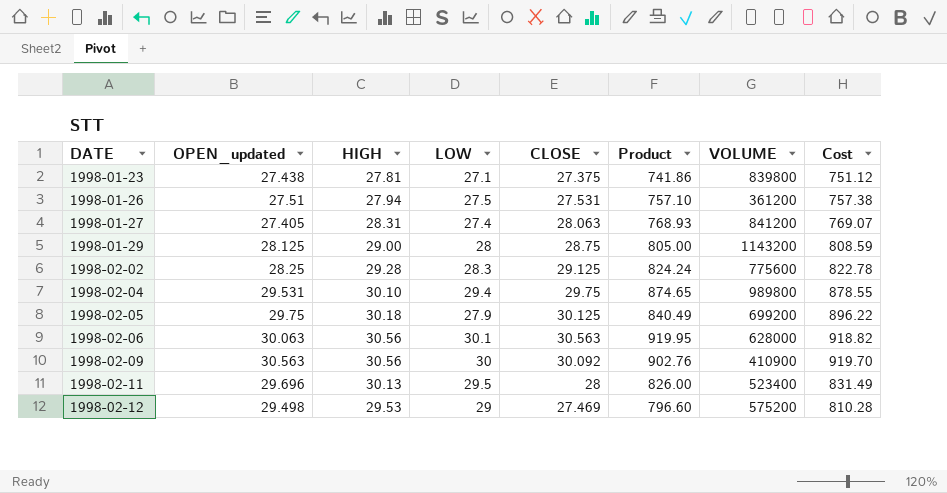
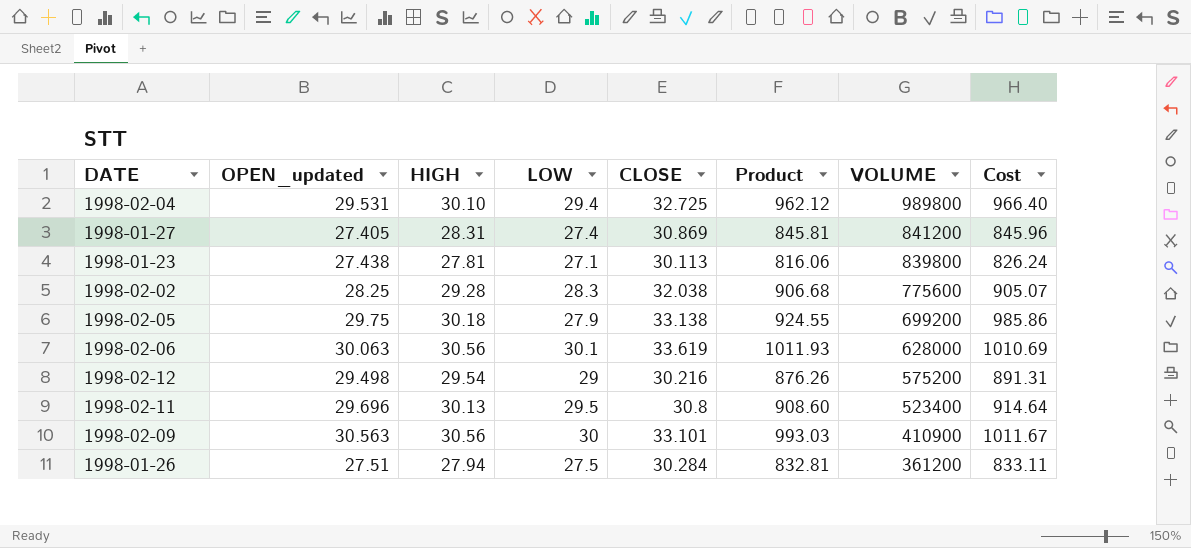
row order: DATE ascending -> VOLUME descending
row 1998-01-29: 28.125 | 29.00 | 28 | 28.75 | 805.00 | 1143200 | 808.59 -> none
1998-02-04 | CLOSE: 29.75 -> 32.725
1998-02-04 | Product: 874.65 -> 962.12
1998-02-04 | Cost: 878.55 -> 966.40
1998-01-27 | CLOSE: 28.063 -> 30.869
1998-01-27 | Product: 768.93 -> 845.81
1998-01-27 | Cost: 769.07 -> 845.96
1998-01-23 | CLOSE: 27.375 -> 30.113
1998-01-23 | Product: 741.86 -> 816.06
1998-01-23 | Cost: 751.12 -> 826.24
1998-02-02 | CLOSE: 29.125 -> 32.038
1998-02-02 | Product: 824.24 -> 906.68
1998-02-02 | Cost: 822.78 -> 905.07
1998-02-05 | CLOSE: 30.125 -> 33.138
1998-02-05 | Product: 840.49 -> 924.55
1998-02-05 | Cost: 896.22 -> 985.86
1998-02-06 | CLOSE: 30.563 -> 33.619
1998-02-06 | Product: 919.95 -> 1011.93
1998-02-06 | Cost: 918.82 -> 1010.69
1998-02-12 | HIGH: 29.53 -> 29.54
1998-02-12 | CLOSE: 27.469 -> 30.216
1998-02-12 | Product: 796.60 -> 876.26
1998-02-12 | Cost: 810.28 -> 891.31
1998-02-11 | CLOSE: 28 -> 30.8
1998-02-11 | Product: 826.00 -> 908.60
1998-02-11 | Cost: 831.49 -> 914.64
1998-02-09 | CLOSE: 30.092 -> 33.101
1998-02-09 | Product: 902.76 -> 993.03
1998-02-09 | Cost: 919.70 -> 1011.67
1998-01-26 | CLOSE: 27.531 -> 30.284
1998-01-26 | Product: 757.10 -> 832.81
1998-01-26 | Cost: 757.38 -> 833.11

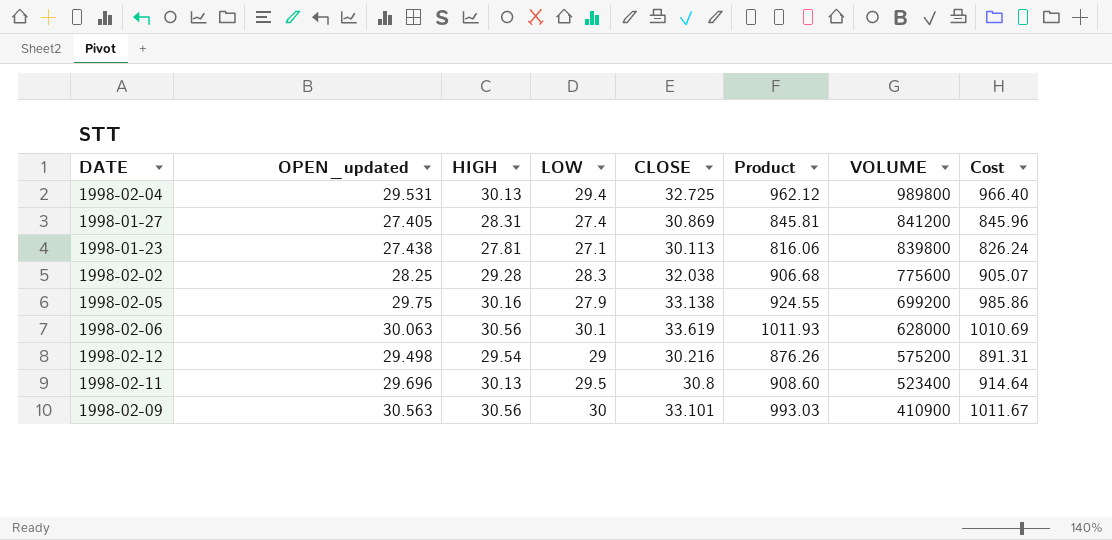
row 1998-01-26: 27.51 | 27.94 | 27.5 | 30.284 | 832.81 | 361200 | 833.11 -> none
1998-02-04 | HIGH: 30.10 -> 30.13
1998-02-05 | HIGH: 30.18 -> 30.16

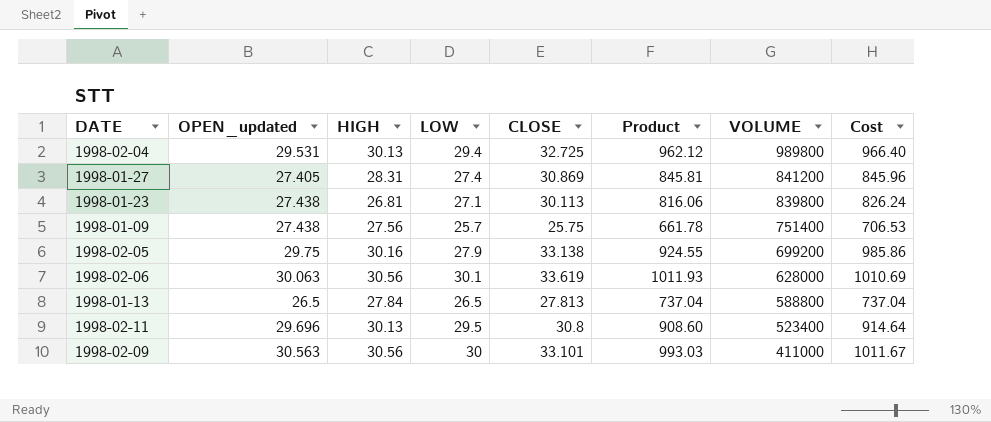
row 1998-02-02: 28.25 | 29.28 | 28.3 | 32.038 | 906.68 | 775600 | 905.07 -> none
row 1998-02-12: 29.498 | 29.54 | 29 | 30.216 | 876.26 | 575200 | 891.31 -> none
1998-01-23 | HIGH: 27.81 -> 26.81
row 1998-01-09: none -> 27.438 | 27.56 | 25.7 | 25.75 | 661.78 | 751400 | 706.53
row 1998-01-13: none -> 26.5 | 27.84 | 26.5 | 27.813 | 737.04 | 588800 | 737.04
1998-02-09 | VOLUME: 410900 -> 411000

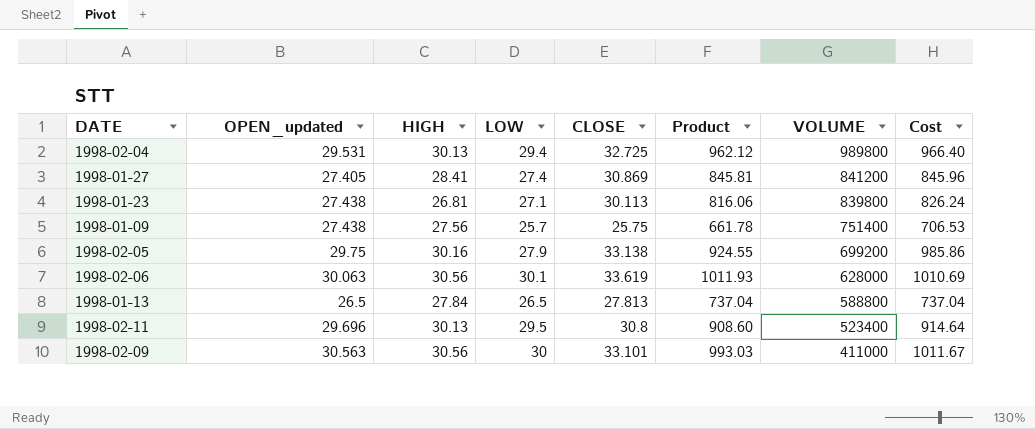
1998-01-27 | HIGH: 28.31 -> 28.41

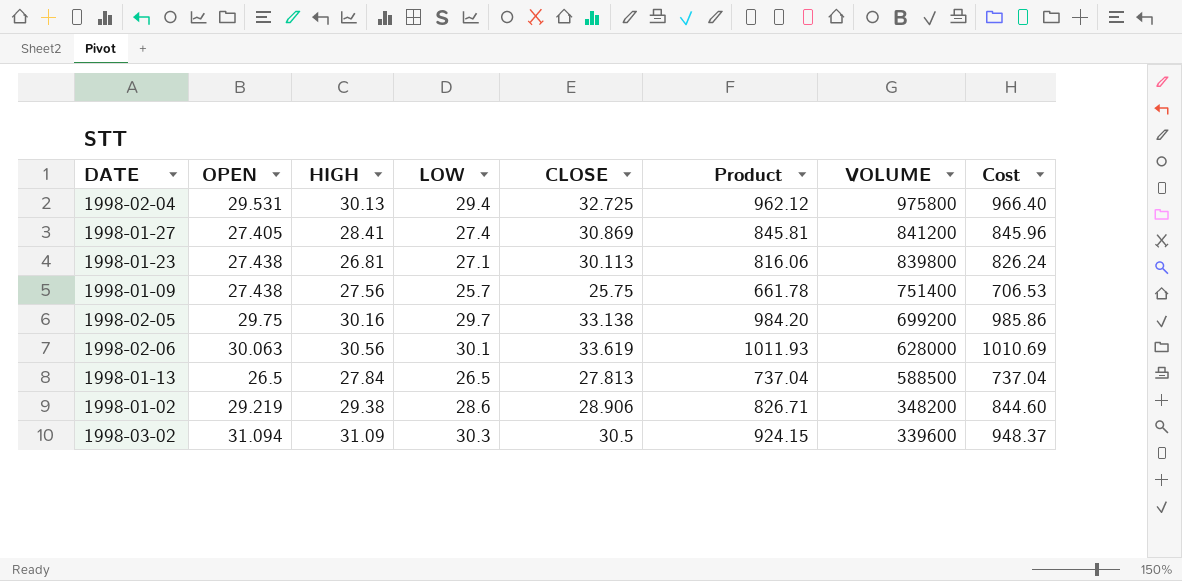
column name: OPEN_updated -> OPEN
row 1998-02-11: 29.696 | 30.13 | 29.5 | 30.8 | 908.60 | 523400 | 914.64 -> none
row 1998-02-09: 30.563 | 30.56 | 30 | 33.101 | 993.03 | 411000 | 1011.67 -> none
1998-02-04 | VOLUME: 989800 -> 975800
1998-02-05 | LOW: 27.9 -> 29.7
1998-02-05 | Product: 924.55 -> 984.20
1998-01-13 | VOLUME: 588800 -> 588500
row 1998-01-02: none -> 29.219 | 29.38 | 28.6 | 28.906 | 826.71 | 348200 | 844.60
row 1998-03-02: none -> 31.094 | 31.09 | 30.3 | 30.5 | 924.15 | 339600 | 948.37

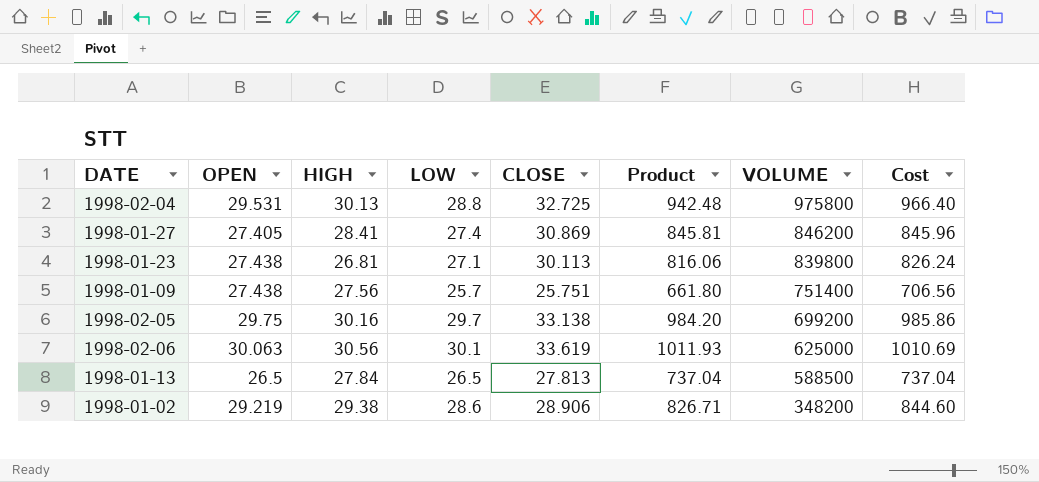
row 1998-03-02: 31.094 | 31.09 | 30.3 | 30.5 | 924.15 | 339600 | 948.37 -> none
1998-02-04 | LOW: 29.4 -> 28.8
1998-02-04 | Product: 962.12 -> 942.48
1998-01-27 | VOLUME: 841200 -> 846200
1998-01-09 | CLOSE: 25.75 -> 25.751
1998-01-09 | Product: 661.78 -> 661.80
1998-01-09 | Cost: 706.53 -> 706.56
1998-02-06 | VOLUME: 628000 -> 625000

